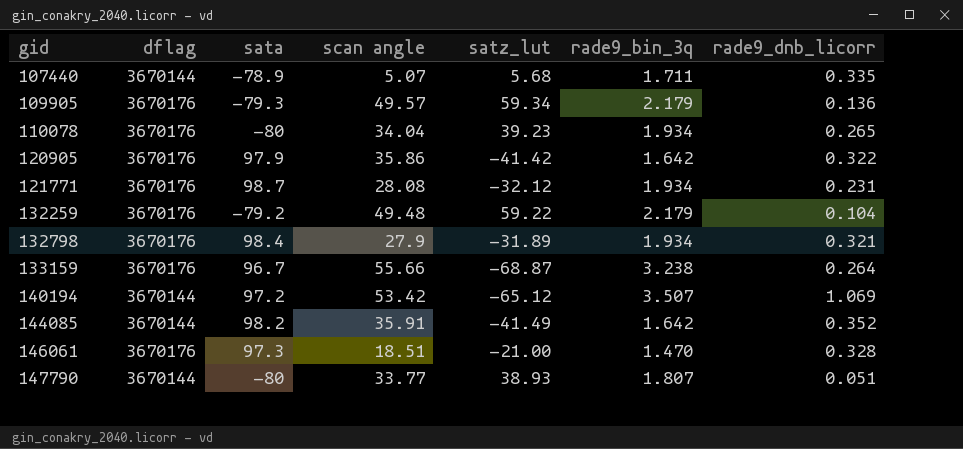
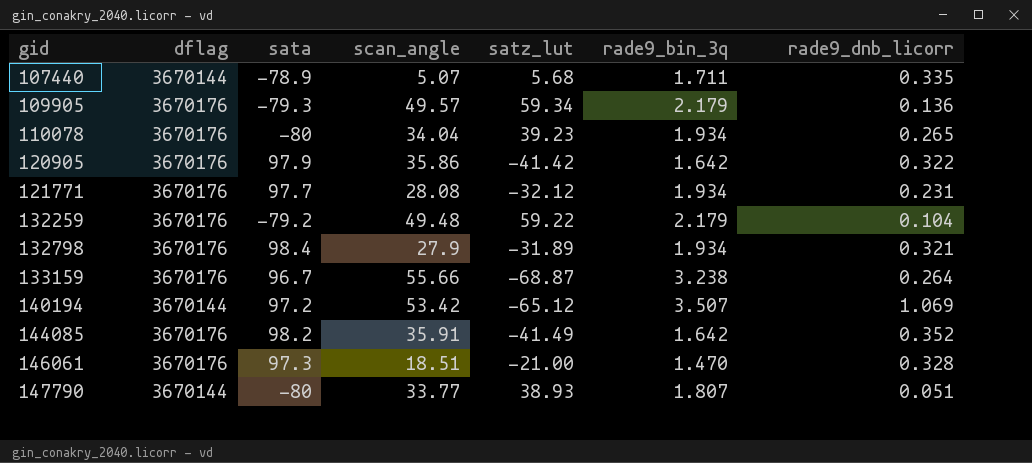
column name: scan angle -> scan_angle
121771 | sata: 98.7 -> 97.7
144085 | dflag: 3670144 -> 3670176

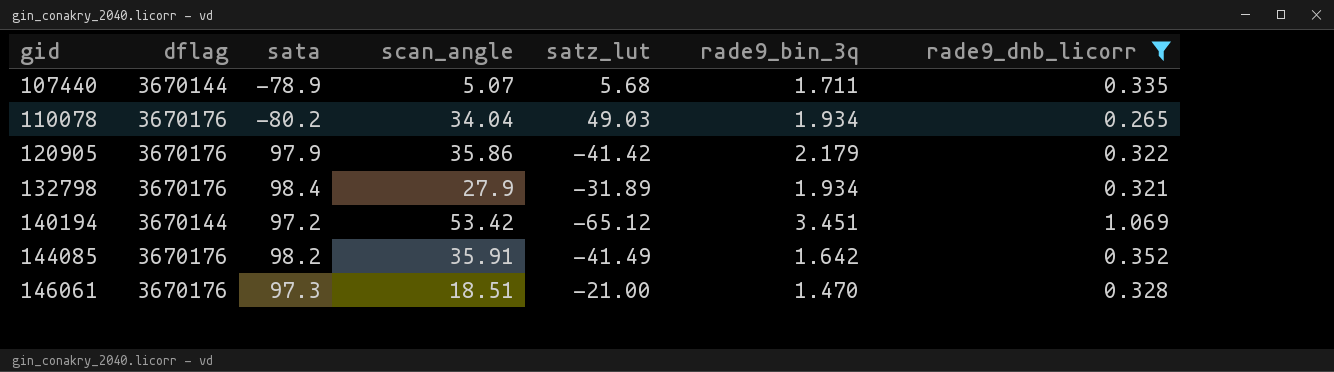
filter: none -> rade9_dnb_licorr >= 0.265
110078 | sata: -80 -> -80.2
110078 | satz_lut: 39.23 -> 49.03
120905 | rade9_bin_3q: 1.642 -> 2.179
140194 | rade9_bin_3q: 3.507 -> 3.451

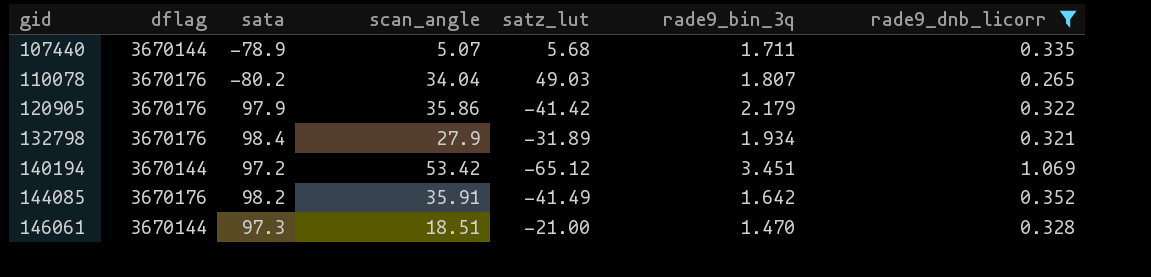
110078 | rade9_bin_3q: 1.934 -> 1.807
146061 | dflag: 3670176 -> 3670144

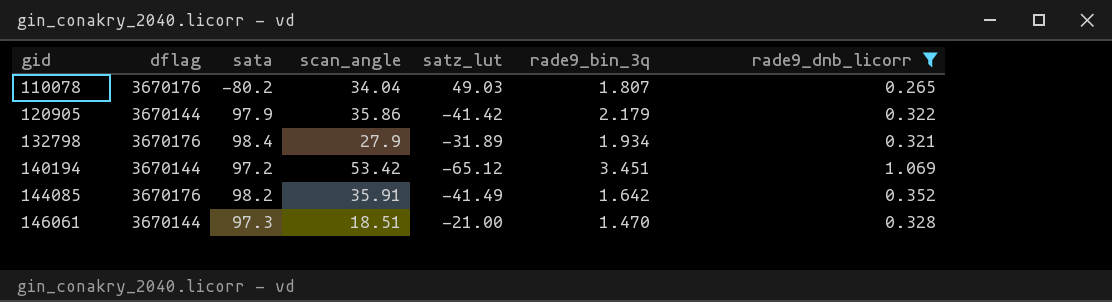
row 107440: 3670144 | -78.9 | 5.07 | 5.68 | 1.711 | 0.335 -> none
120905 | dflag: 3670176 -> 3670144

